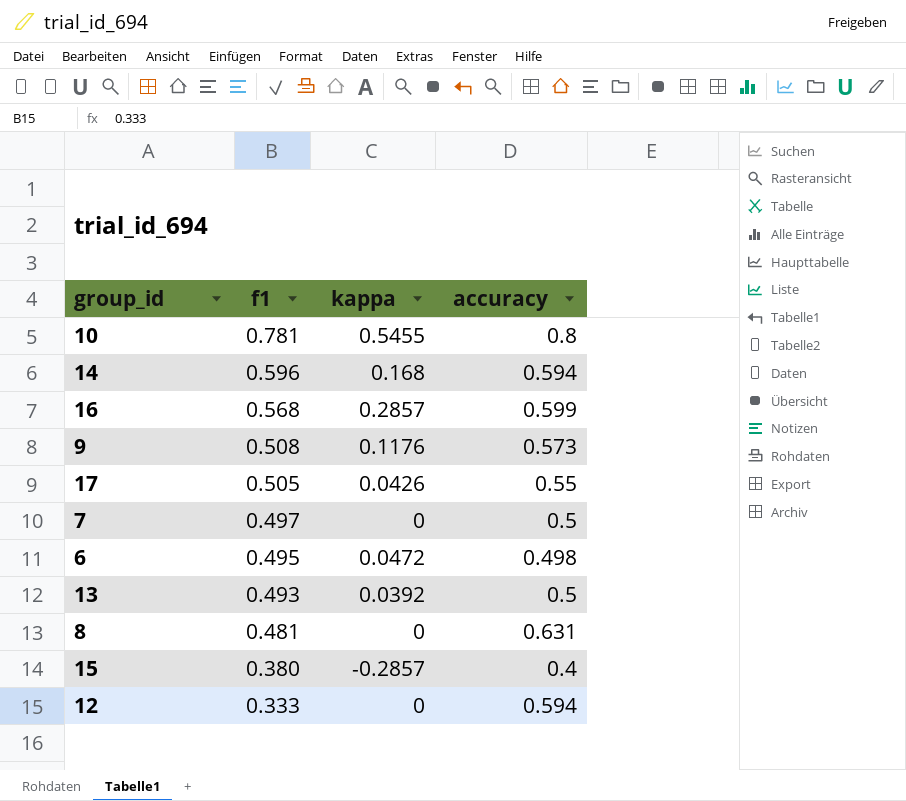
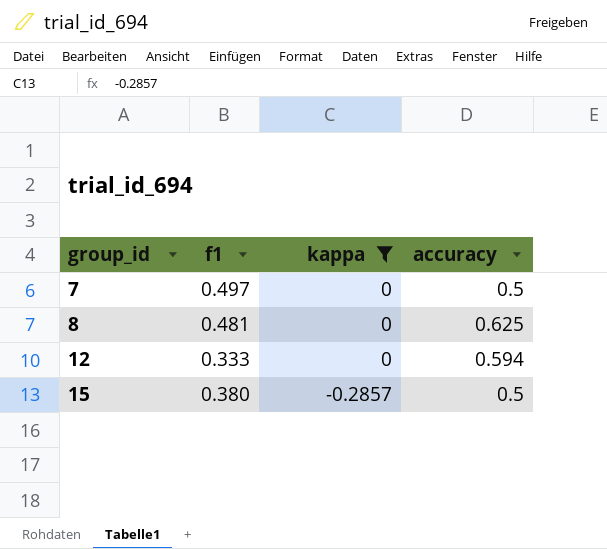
filter: none -> kappa <= 0
row order: f1 descending -> group_id ascending
8 | accuracy: 0.631 -> 0.625
15 | accuracy: 0.4 -> 0.5

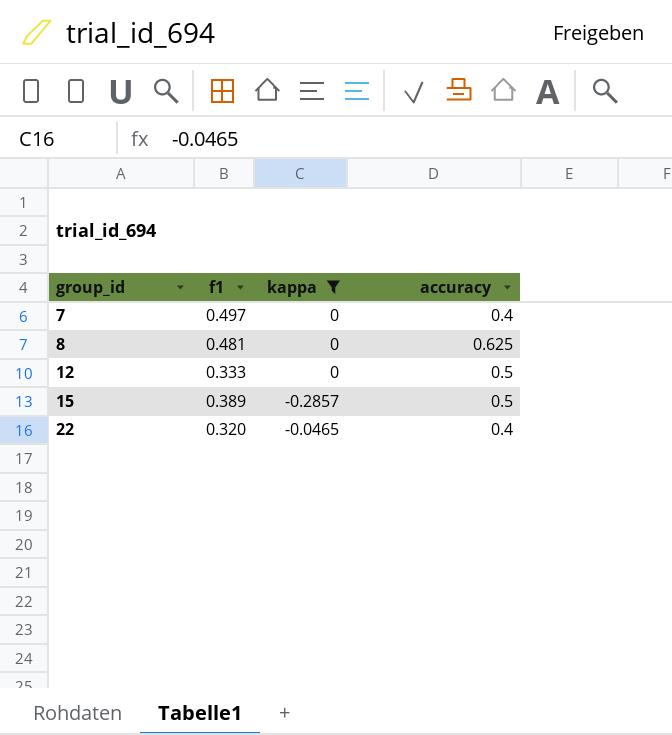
7 | accuracy: 0.5 -> 0.4
12 | accuracy: 0.594 -> 0.5
15 | f1: 0.380 -> 0.389
row 22: none -> 0.320 | -0.0465 | 0.4

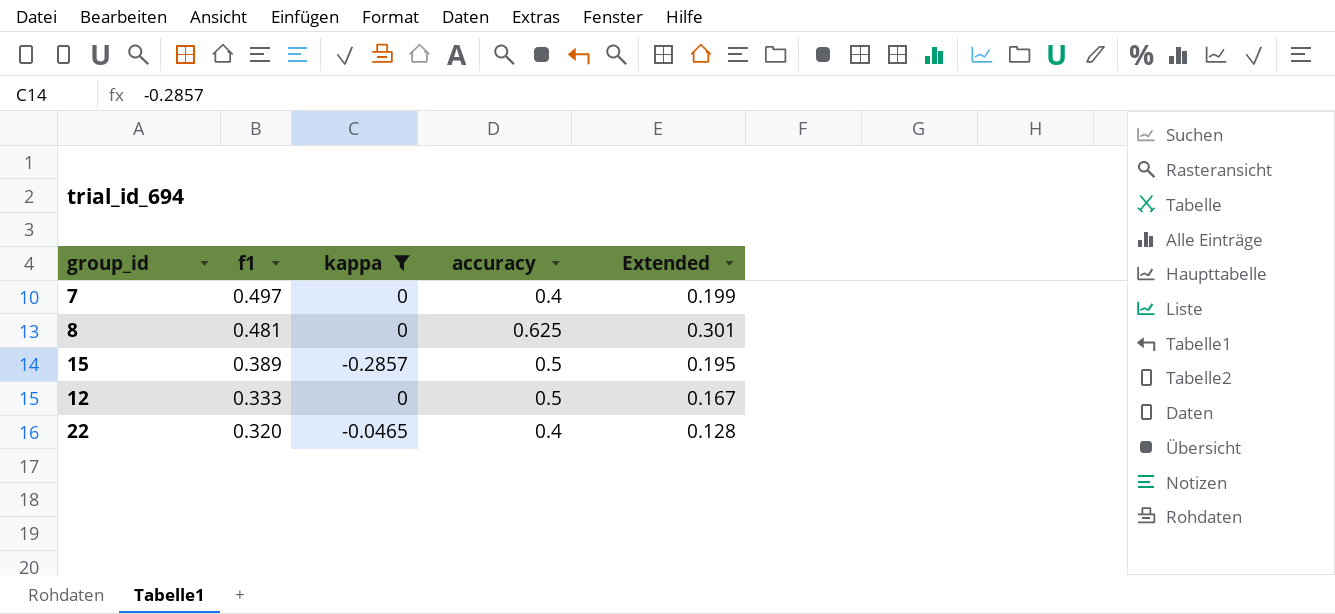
row order: group_id ascending -> f1 descending
column Extended | formula: none -> [f1] * [accuracy]

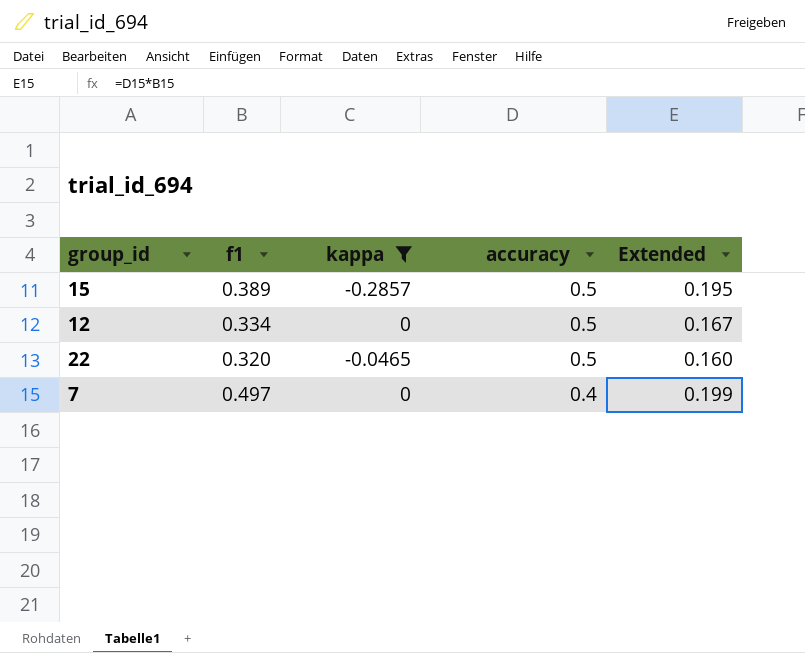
row order: f1 descending -> accuracy descending
row 8: 0.481 | 0 | 0.625 | 0.301 -> none
12 | f1: 0.333 -> 0.334
22 | accuracy: 0.4 -> 0.5
22 | Extended: 0.128 -> 0.160

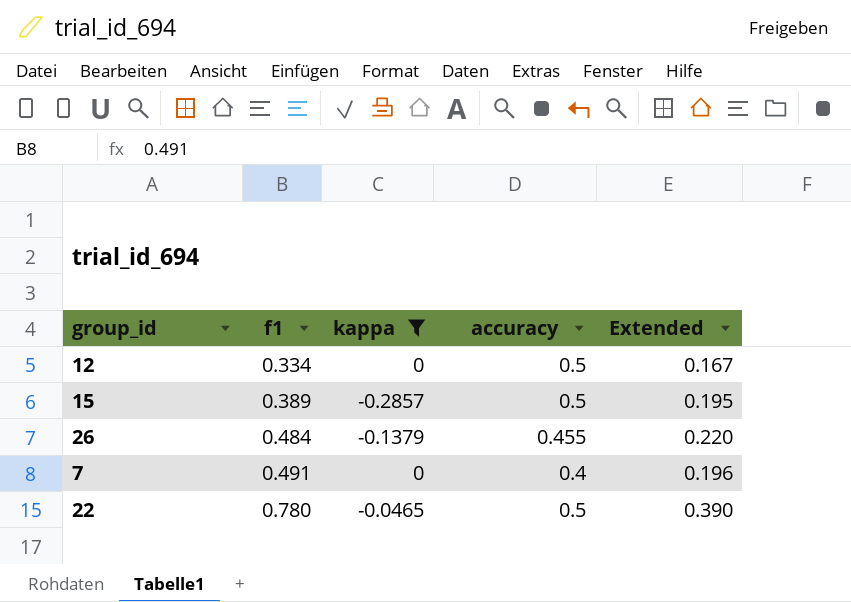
row order: accuracy descending -> f1 ascending
row 26: none -> 0.484 | -0.1379 | 0.455 | 0.220
7 | f1: 0.497 -> 0.491
7 | Extended: 0.199 -> 0.196
22 | f1: 0.320 -> 0.780
22 | Extended: 0.160 -> 0.390

